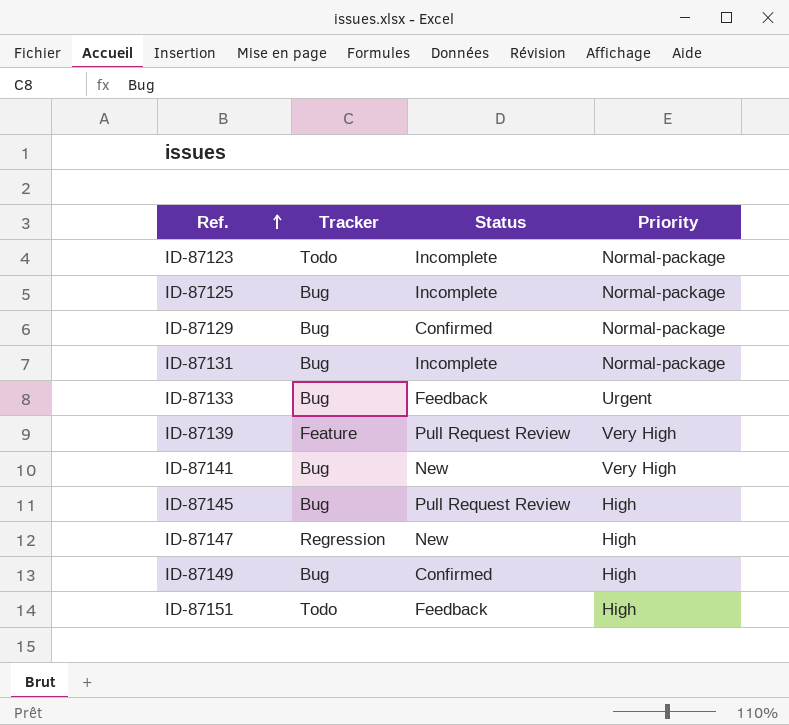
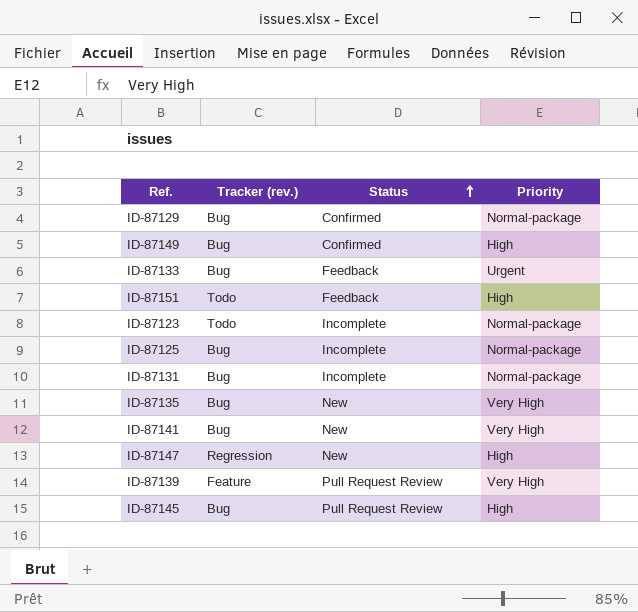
row order: Ref. ascending -> Status ascending
column name: Tracker -> Tracker (rev.)
row ID-87135: none -> Bug | New | Very High

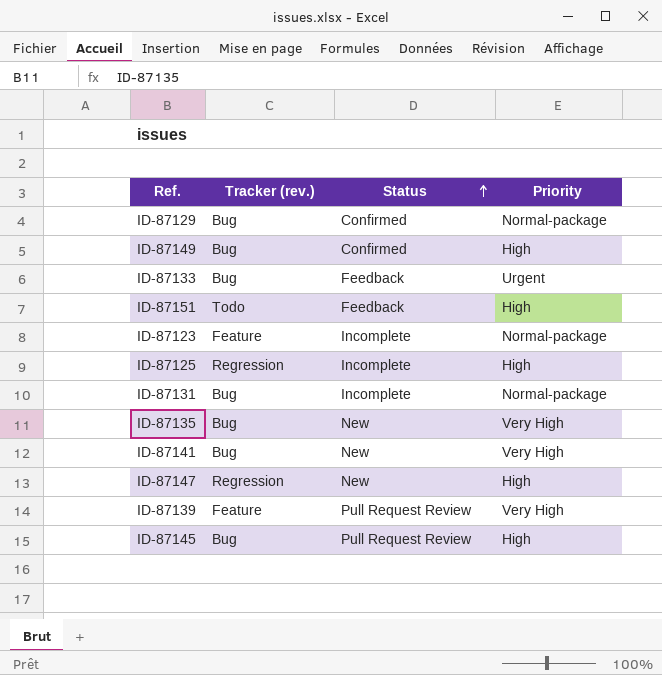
ID-87123 | Tracker (rev.): Todo -> Feature
ID-87125 | Tracker (rev.): Bug -> Regression
ID-87125 | Priority: Normal-package -> High

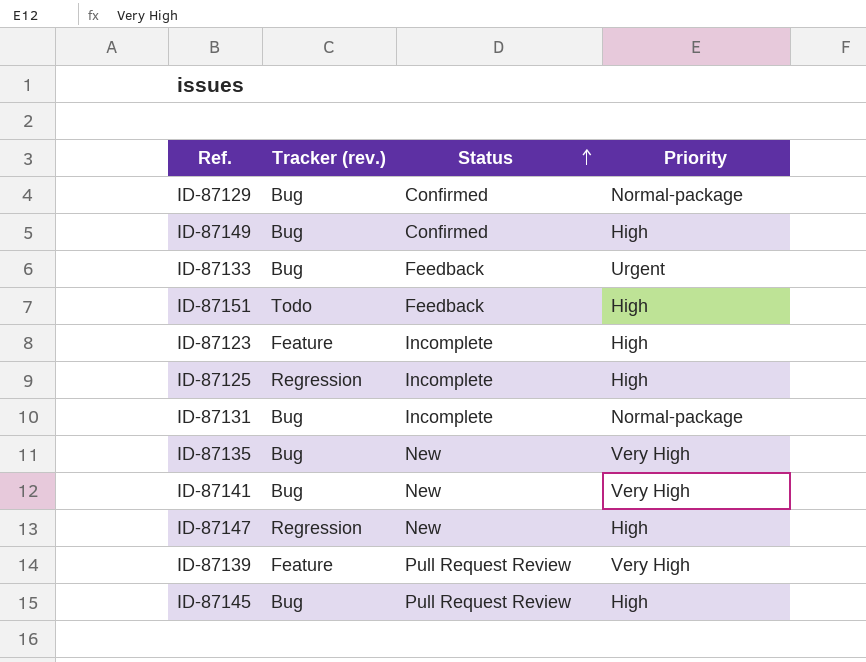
ID-87123 | Priority: Normal-package -> High

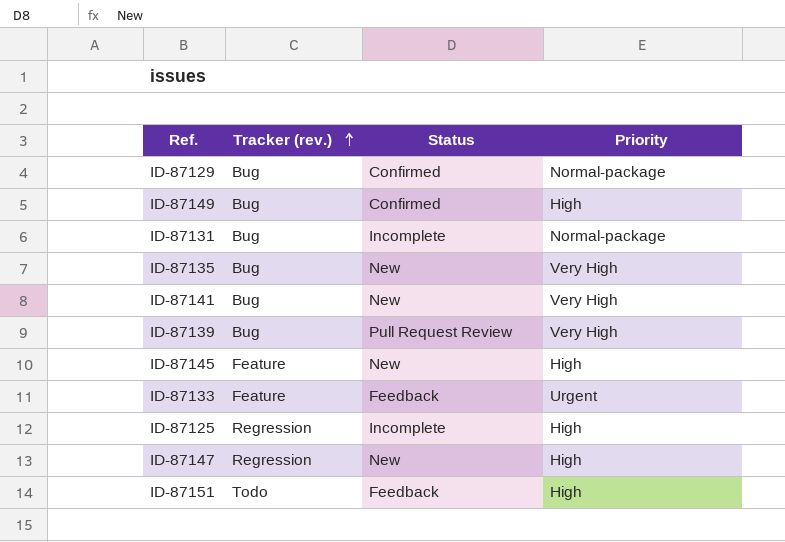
row order: Status ascending -> Tracker (rev.) ascending
row ID-87123: Feature | Incomplete | High -> none
ID-87139 | Tracker (rev.): Feature -> Bug
ID-87145 | Tracker (rev.): Bug -> Feature
ID-87145 | Status: Pull Request Review -> New
ID-87133 | Tracker (rev.): Bug -> Feature

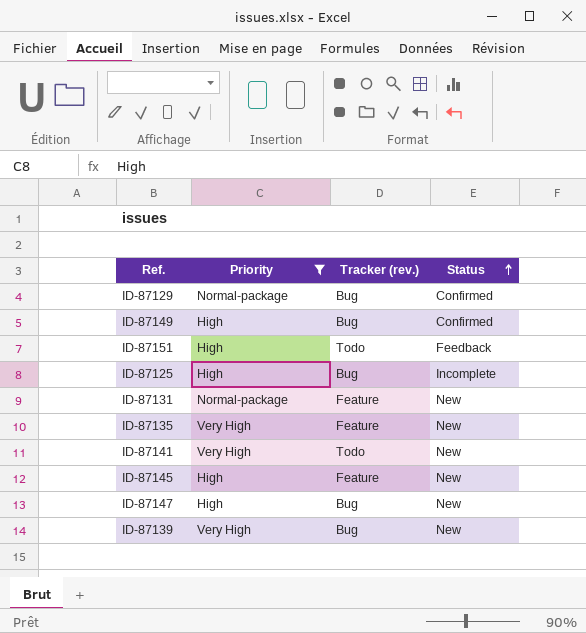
filter: none -> Priority != Urgent
row order: Tracker (rev.) ascending -> Status ascending
column Priority | position: 4 -> 2
ID-87125 | Tracker (rev.): Regression -> Bug
ID-87131 | Tracker (rev.): Bug -> Feature
ID-87131 | Status: Incomplete -> New
ID-87135 | Tracker (rev.): Bug -> Feature
ID-87141 | Tracker (rev.): Bug -> Todo
ID-87147 | Tracker (rev.): Regression -> Bug
ID-87139 | Status: Pull Request Review -> New

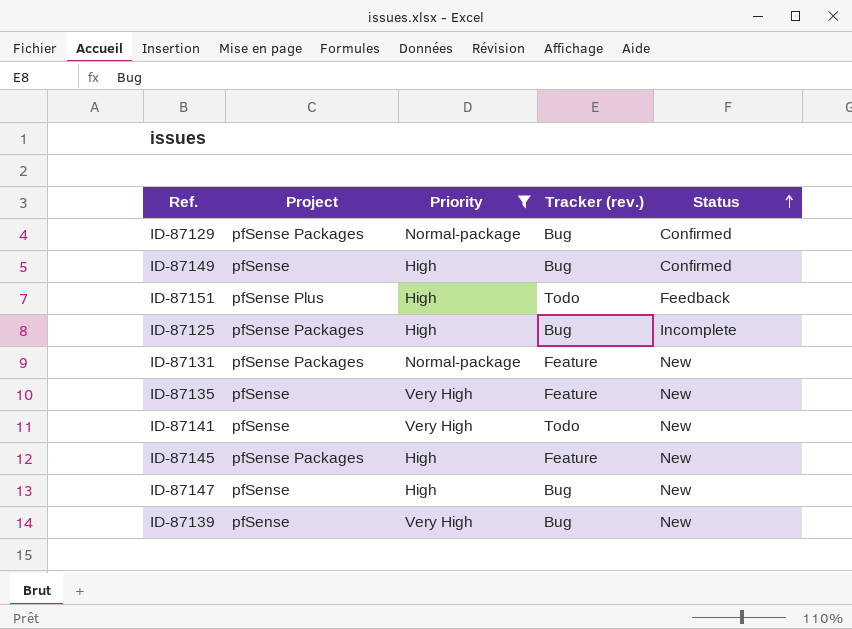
column Project | position: none -> 2

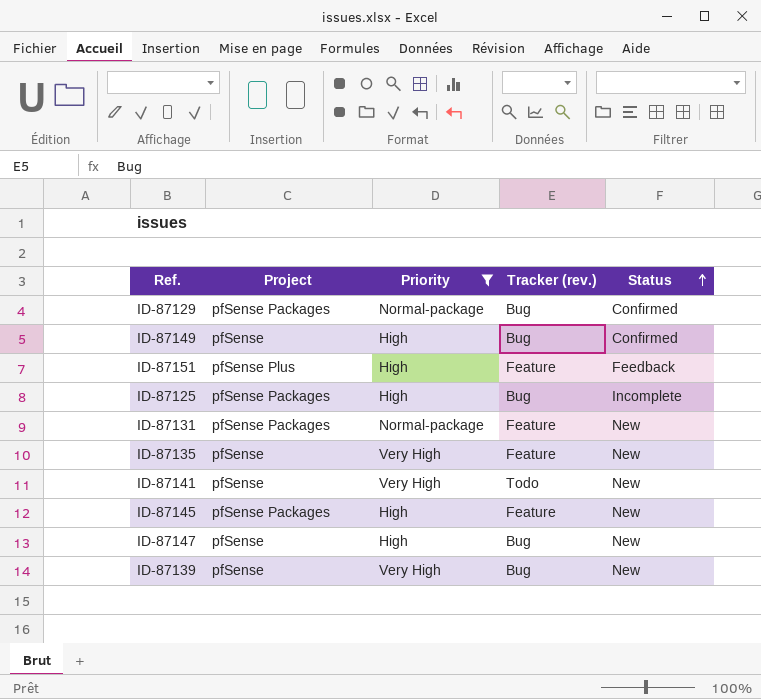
ID-87151 | Tracker (rev.): Todo -> Feature

